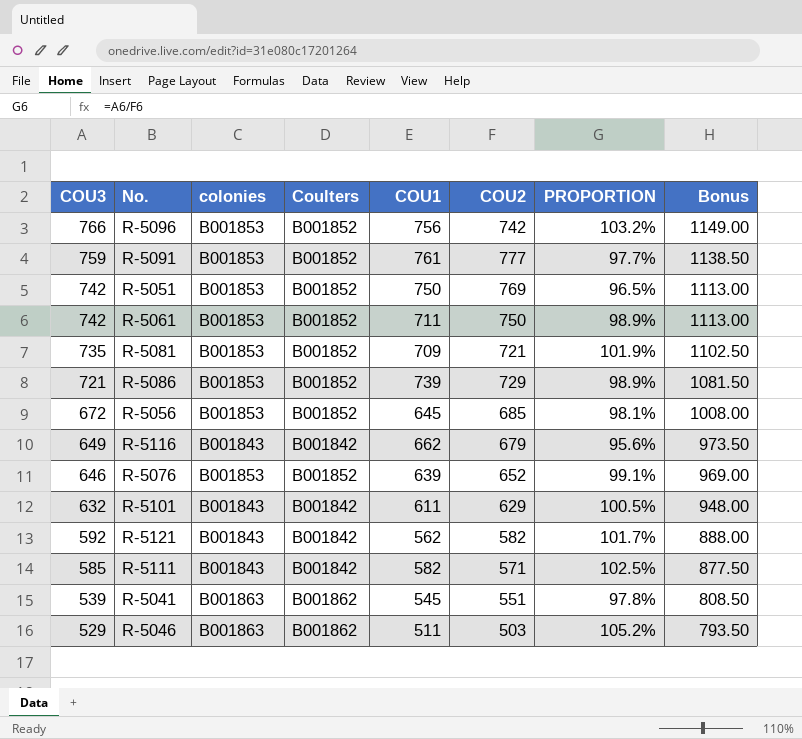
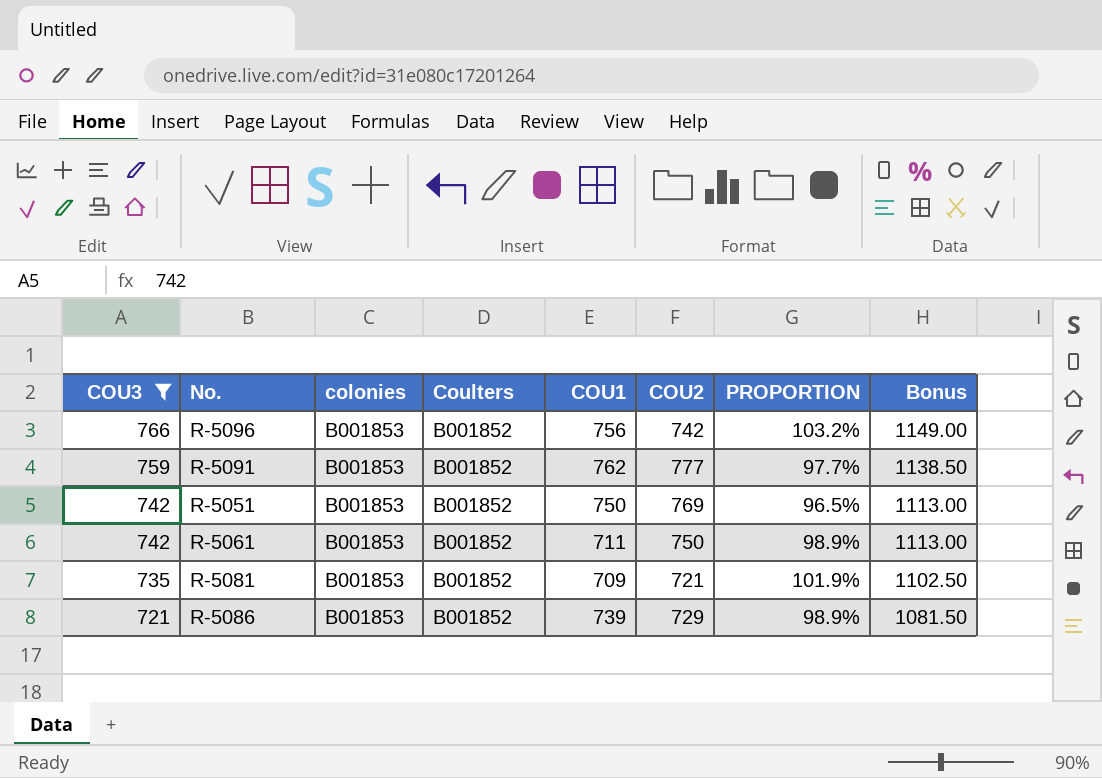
filter: none -> COU3 >= 721
R-5091 | COU1: 761 -> 762

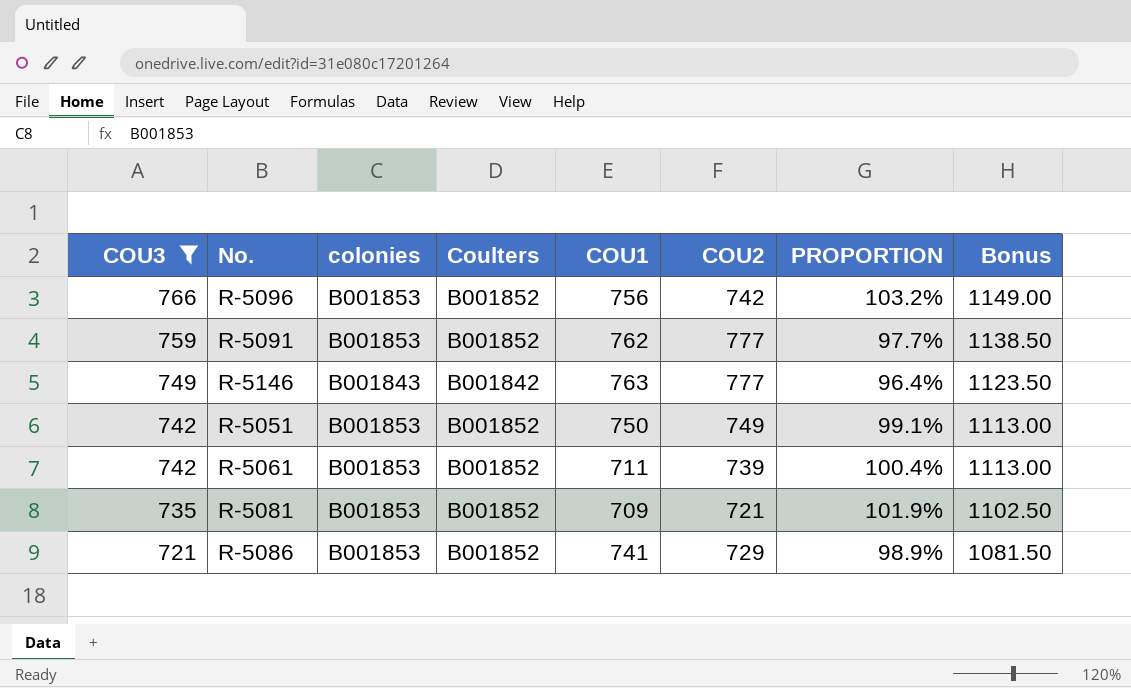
row R-5146: none -> 749 | B001843 | B001842 | 763 | 777 | 96.4% | 1123.50
R-5051 | COU2: 769 -> 749
R-5051 | PROPORTION: 96.5% -> 99.1%
R-5061 | COU2: 750 -> 739
R-5061 | PROPORTION: 98.9% -> 100.4%
R-5086 | COU1: 739 -> 741

